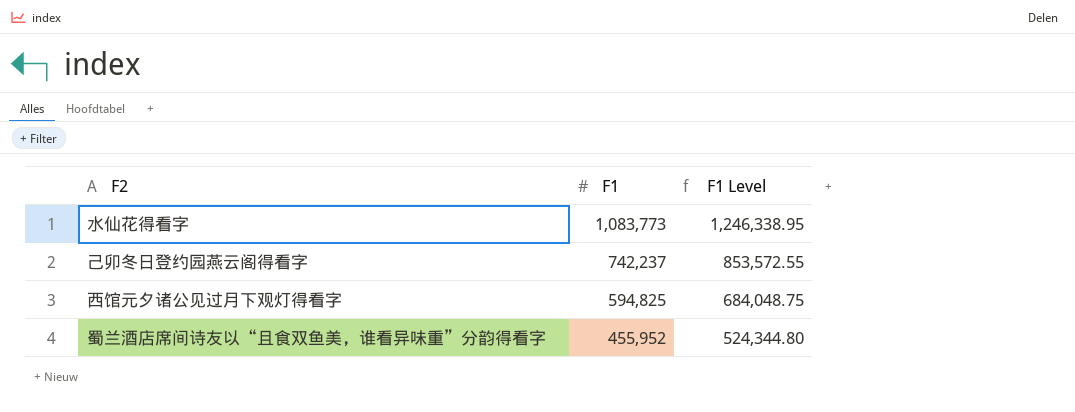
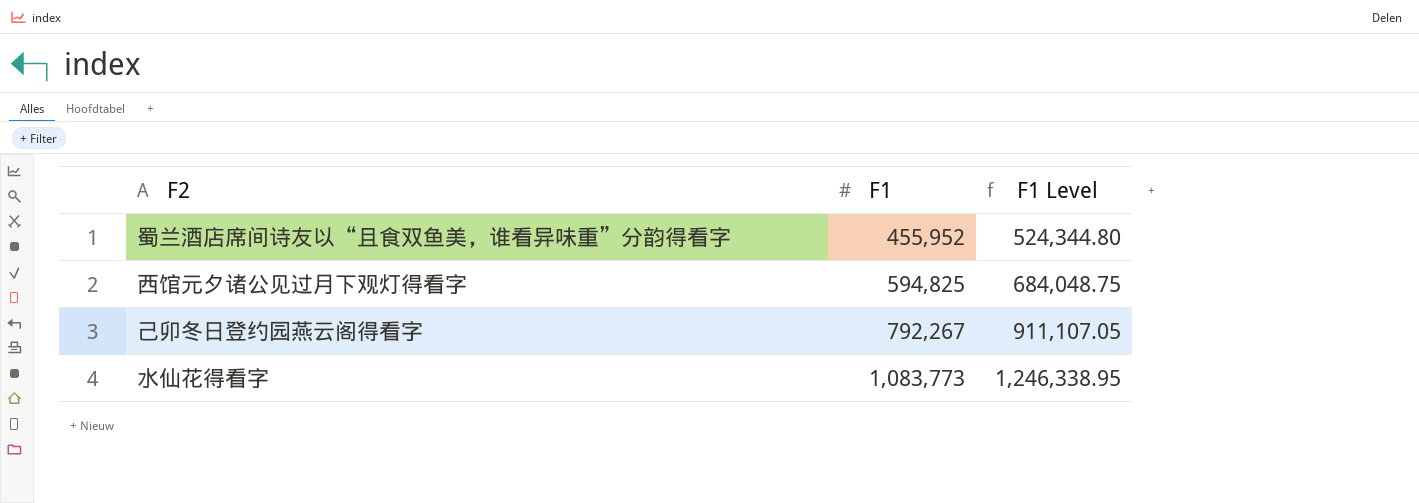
row order: F1 descending -> F1 ascending
己卯冬日登约园燕云阁得看字 | F1: 742,237 -> 792,267
己卯冬日登约园燕云阁得看字 | F1 Level: 853,572.55 -> 911,107.05

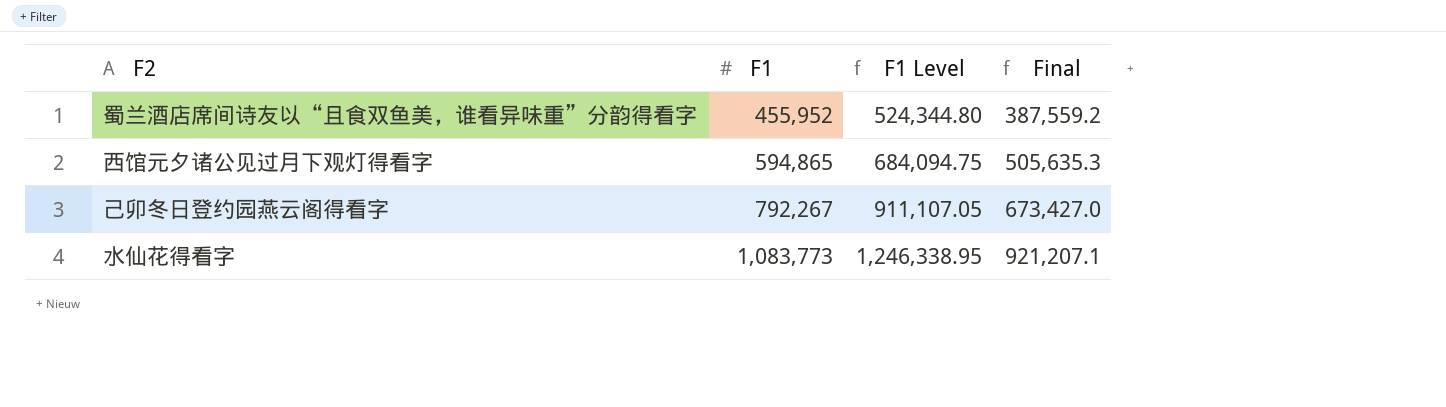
column Final | formula: none -> [F1] * 0.85
西馆元夕诸公见过月下观灯得看字 | F1: 594,825 -> 594,865
西馆元夕诸公见过月下观灯得看字 | F1 Level: 684,048.75 -> 684,094.75

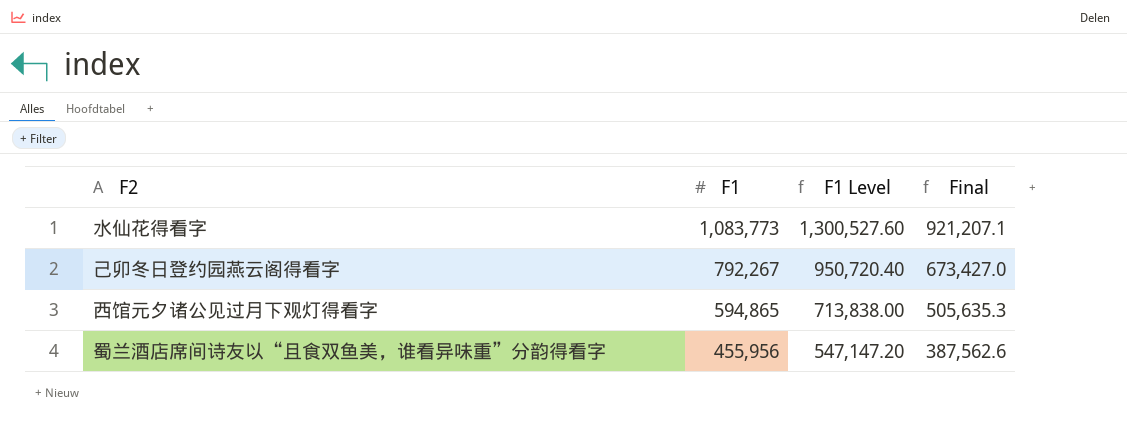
row order: F1 ascending -> F1 descending
column F1 Level | formula: [F1] * 1.15 -> [F1] * 1.2
蜀兰酒店席间诗友以“且食双鱼美，谁看异味重”分韵得看字 | F1: 455,952 -> 455,956
蜀兰酒店席间诗友以“且食双鱼美，谁看异味重”分韵得看字 | Final: 387,559.2 -> 387,562.6

